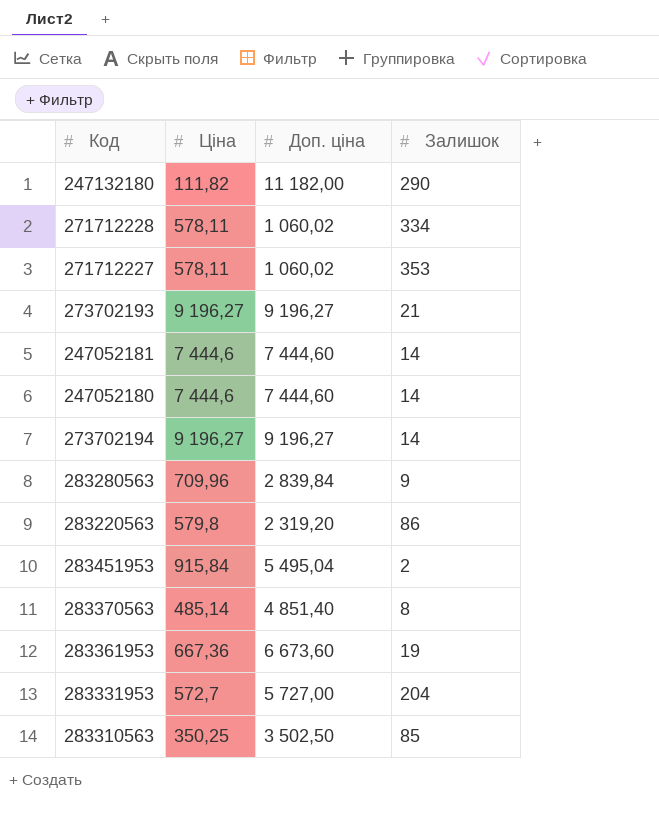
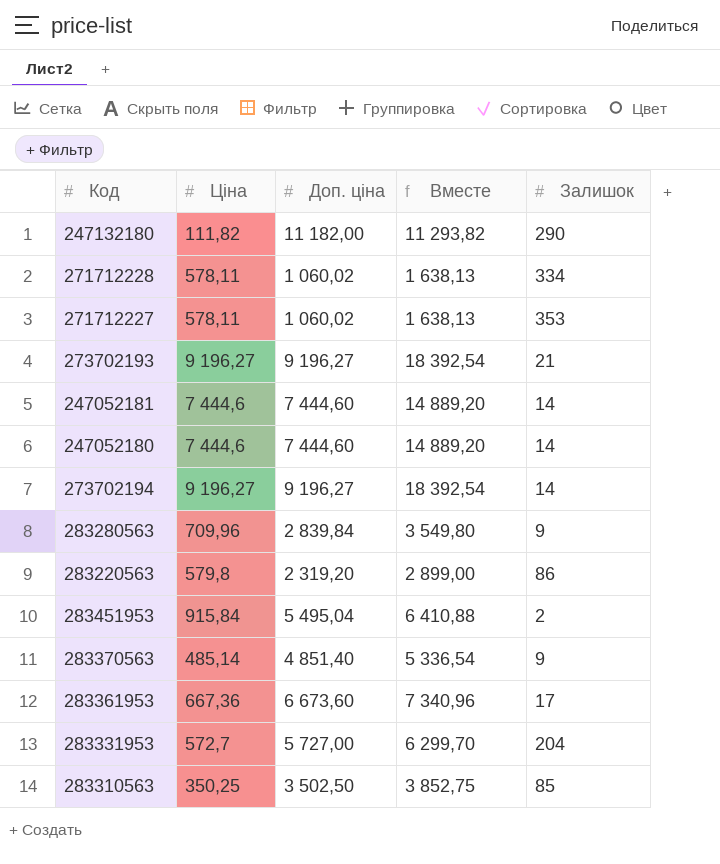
column Вместе | formula: none -> [Ціна] + [Доп. ціна]
283370563 | Залишок: 8 -> 9
283361953 | Залишок: 19 -> 17

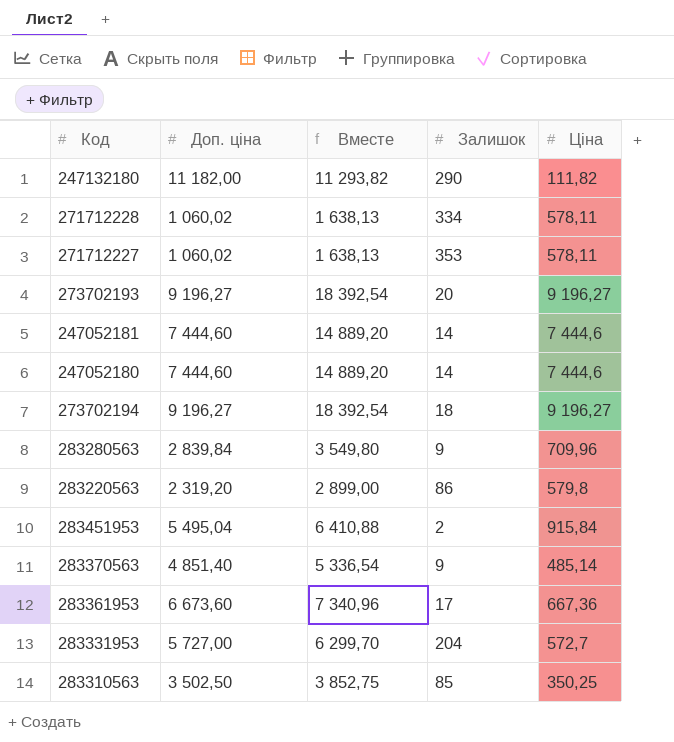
column Ціна | position: 2 -> 5
273702193 | Залишок: 21 -> 20
273702194 | Залишок: 14 -> 18

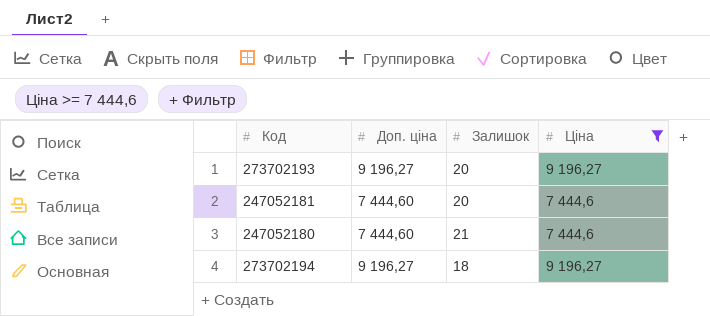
filter: none -> Ціна >= 7 444,6
column Вместе | formula: [Доп. ціна] + [Ціна] -> none
247052181 | Залишок: 14 -> 20
247052180 | Залишок: 14 -> 21

